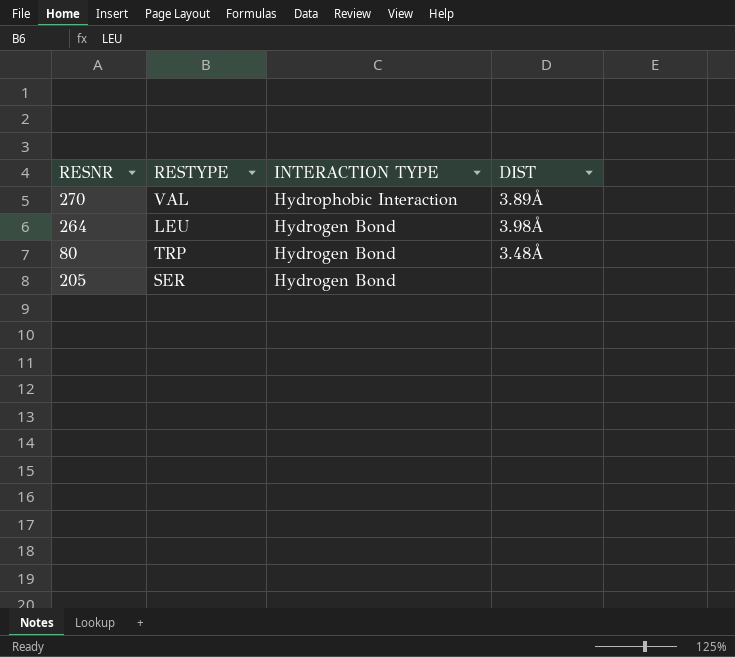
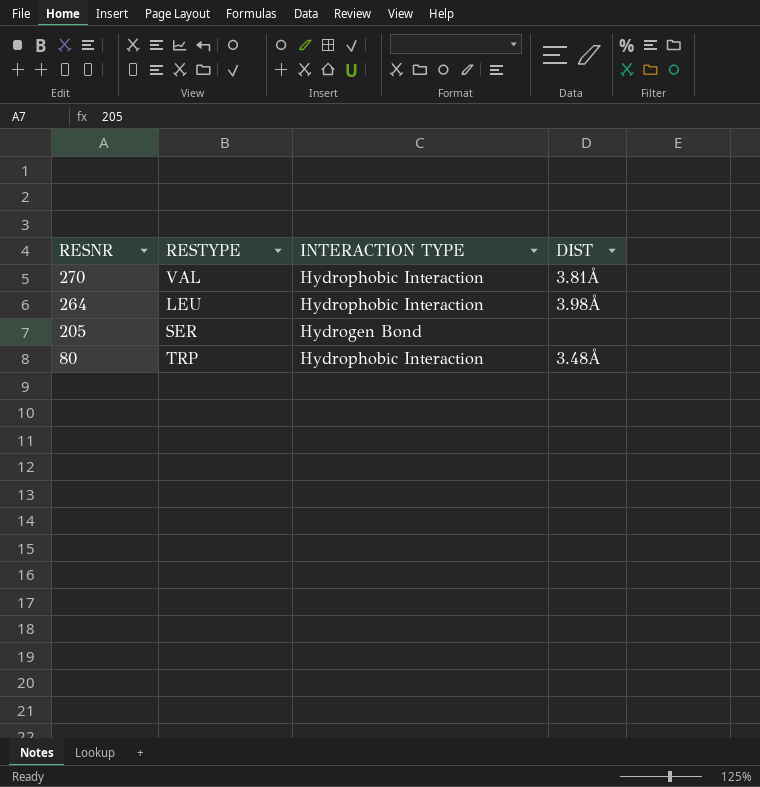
row order: INTERACTION TYPE descending -> RESNR descending
270 | DIST: 3.89Å -> 3.81Å
264 | INTERACTION TYPE: Hydrogen Bond -> Hydrophobic Interaction
80 | INTERACTION TYPE: Hydrogen Bond -> Hydrophobic Interaction

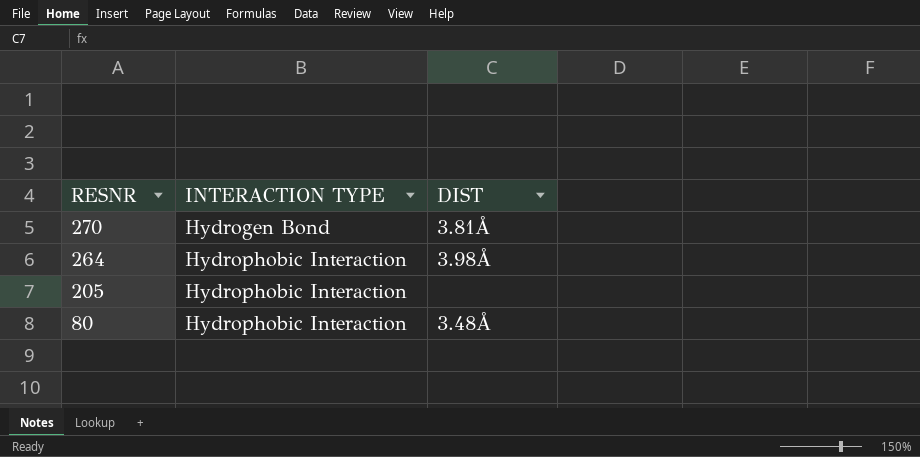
column RESTYPE | position: 2 -> none
270 | INTERACTION TYPE: Hydrophobic Interaction -> Hydrogen Bond
205 | INTERACTION TYPE: Hydrogen Bond -> Hydrophobic Interaction

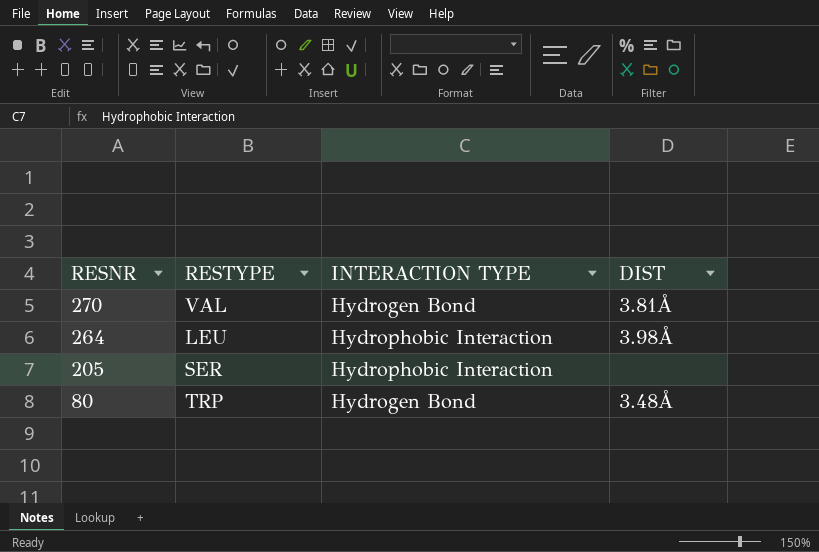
column RESTYPE | position: none -> 2
80 | INTERACTION TYPE: Hydrophobic Interaction -> Hydrogen Bond

